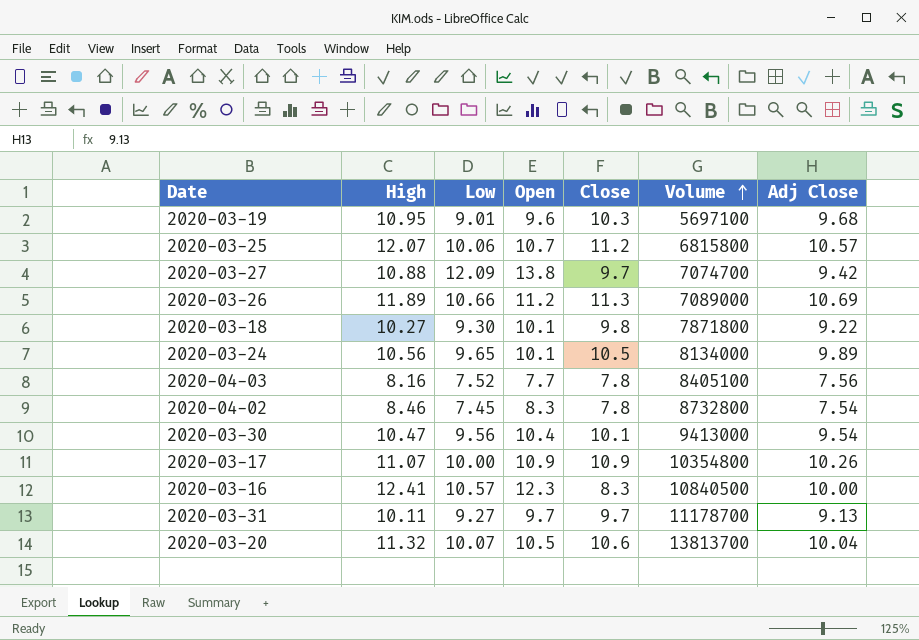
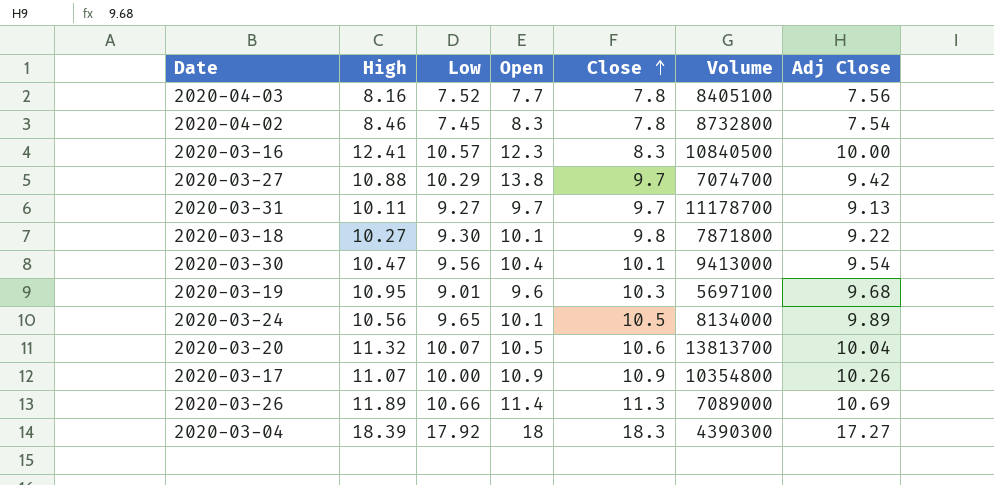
row order: Volume ascending -> Close ascending
row 2020-03-25: 12.07 | 10.06 | 10.7 | 11.2 | 6815800 | 10.57 -> none
2020-03-27 | Low: 12.09 -> 10.29
2020-03-26 | Open: 11.2 -> 11.4
row 2020-03-04: none -> 18.39 | 17.92 | 18 | 18.3 | 4390300 | 17.27

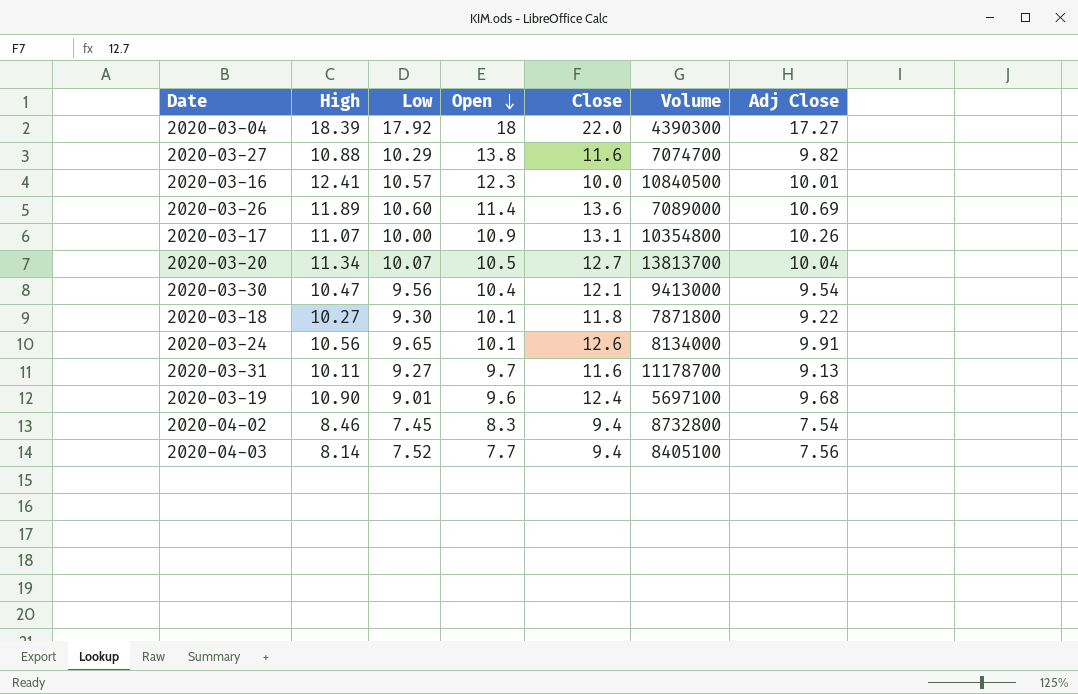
row order: Close ascending -> Open descending
2020-03-04 | Close: 18.3 -> 22.0
2020-03-27 | Close: 9.7 -> 11.6
2020-03-27 | Adj Close: 9.42 -> 9.82
2020-03-16 | Close: 8.3 -> 10.0
2020-03-16 | Adj Close: 10.00 -> 10.01
2020-03-26 | Low: 10.66 -> 10.60
2020-03-26 | Close: 11.3 -> 13.6
2020-03-17 | Close: 10.9 -> 13.1
2020-03-20 | High: 11.32 -> 11.34
2020-03-20 | Close: 10.6 -> 12.7
2020-03-30 | Close: 10.1 -> 12.1
2020-03-18 | Close: 9.8 -> 11.8
2020-03-24 | Close: 10.5 -> 12.6
2020-03-24 | Adj Close: 9.89 -> 9.91
2020-03-31 | Close: 9.7 -> 11.6
2020-03-19 | High: 10.95 -> 10.90
2020-03-19 | Close: 10.3 -> 12.4
2020-04-02 | Close: 7.8 -> 9.4
2020-04-03 | High: 8.16 -> 8.14
2020-04-03 | Close: 7.8 -> 9.4

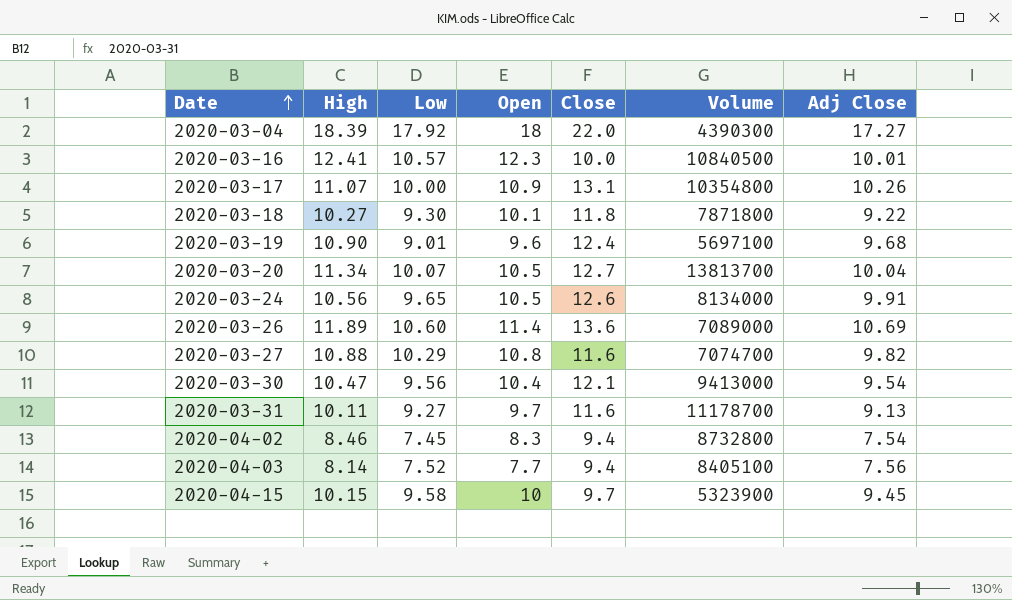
row order: Open descending -> Date ascending
2020-03-24 | Open: 10.1 -> 10.5
2020-03-27 | Open: 13.8 -> 10.8
row 2020-04-15: none -> 10.15 | 9.58 | 10 | 9.7 | 5323900 | 9.45

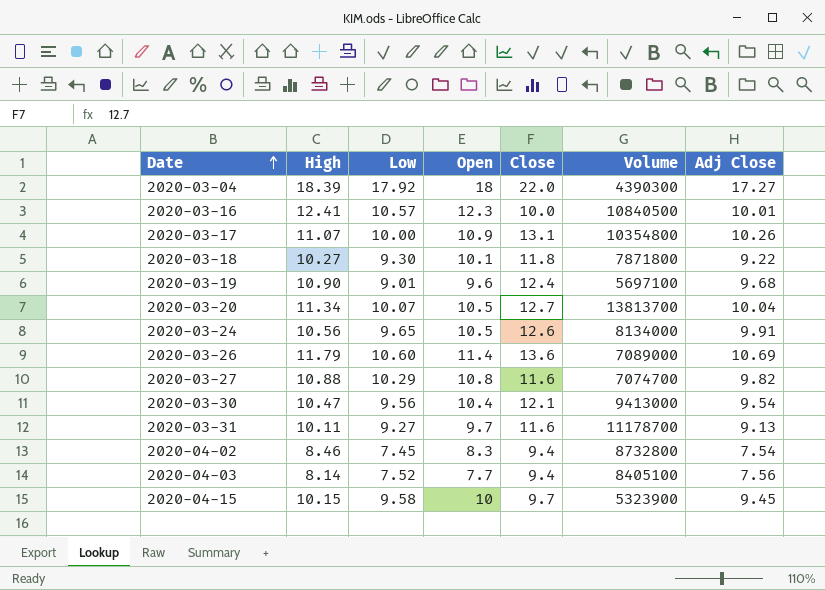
2020-03-26 | High: 11.89 -> 11.79

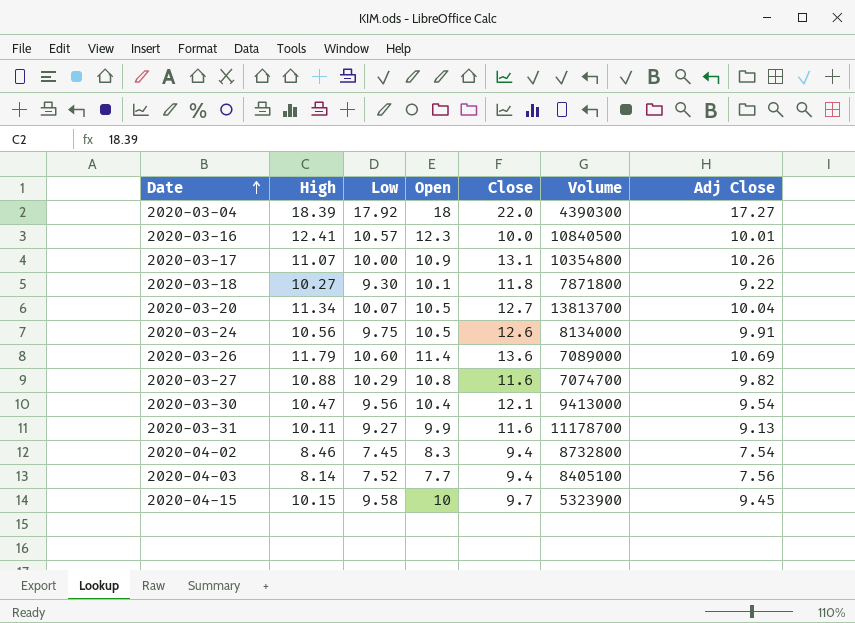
row 2020-03-19: 10.90 | 9.01 | 9.6 | 12.4 | 5697100 | 9.68 -> none
2020-03-24 | Low: 9.65 -> 9.75
2020-03-31 | Open: 9.7 -> 9.9

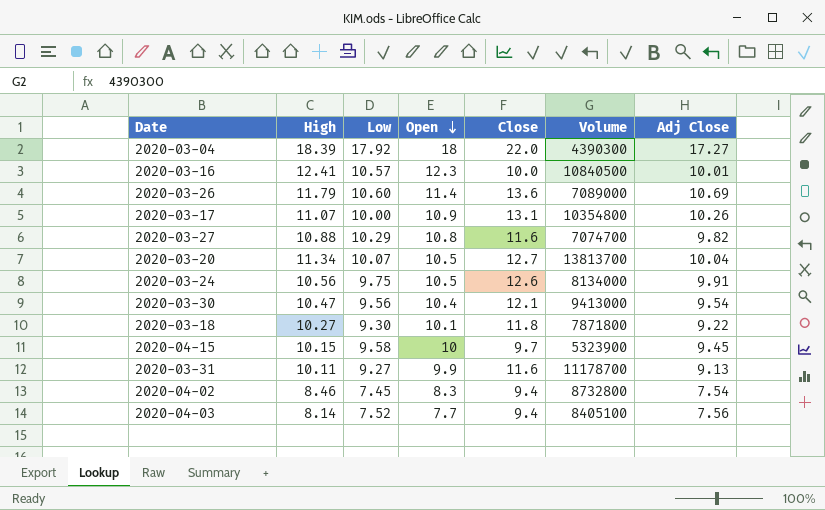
row order: Date ascending -> Open descending

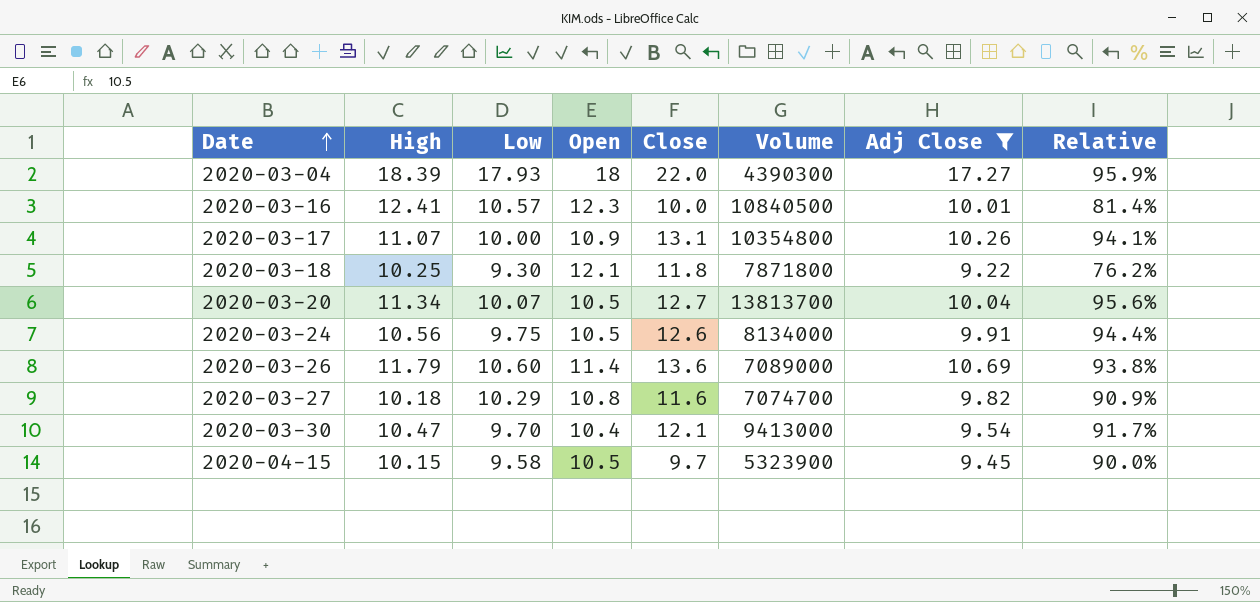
filter: none -> Adj Close >= 9.22
row order: Open descending -> Date ascending
column Relative | formula: none -> [Adj Close] / [Open]
2020-03-04 | Low: 17.92 -> 17.93
2020-03-18 | High: 10.27 -> 10.25
2020-03-18 | Open: 10.1 -> 12.1
2020-03-27 | High: 10.88 -> 10.18
2020-03-30 | Low: 9.56 -> 9.70
2020-04-15 | Open: 10 -> 10.5

